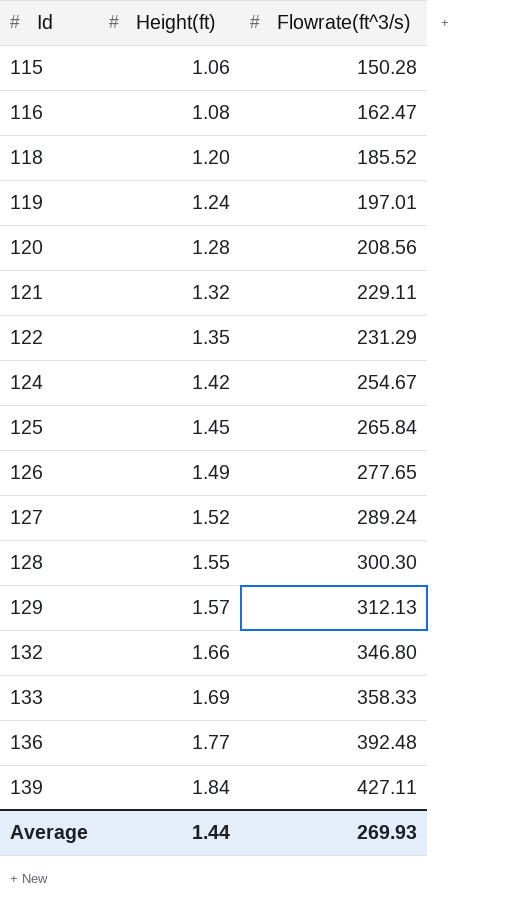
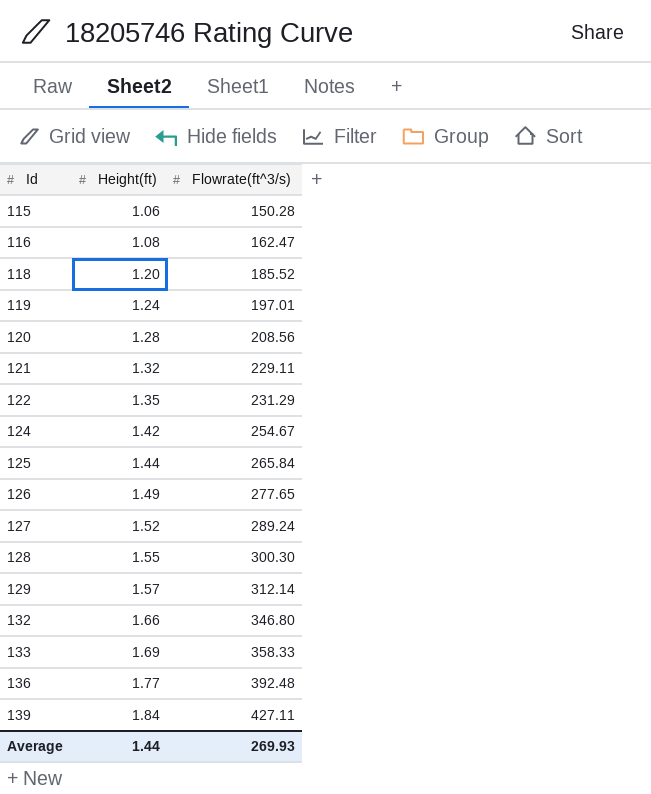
125 | Height(ft): 1.45 -> 1.44
129 | Flowrate(ft^3/s): 312.13 -> 312.14

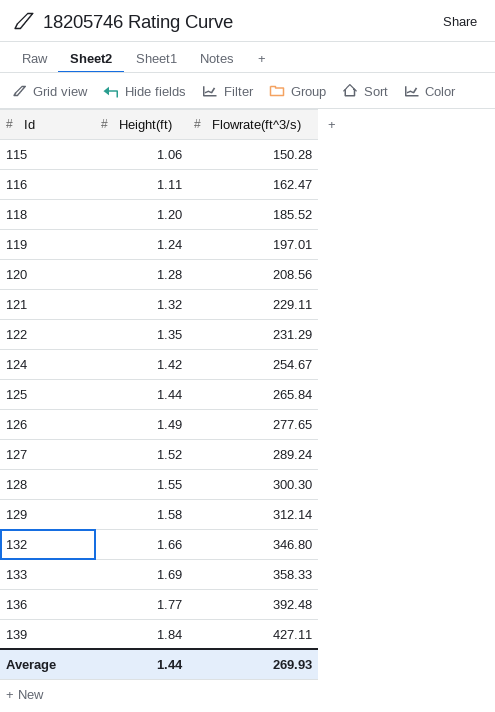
116 | Height(ft): 1.08 -> 1.11
129 | Height(ft): 1.57 -> 1.58

